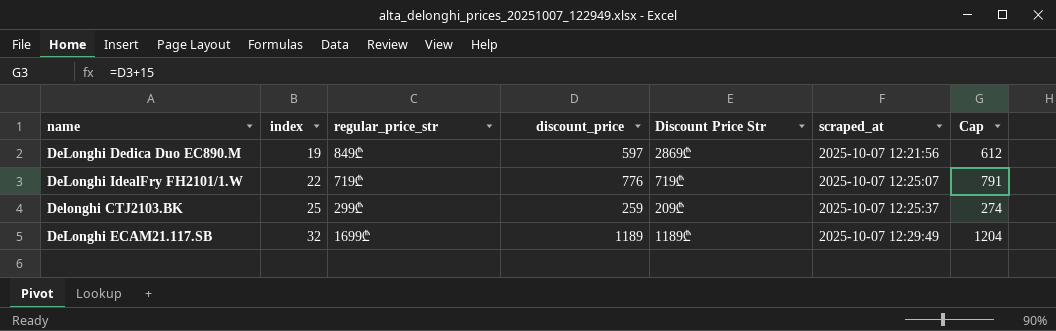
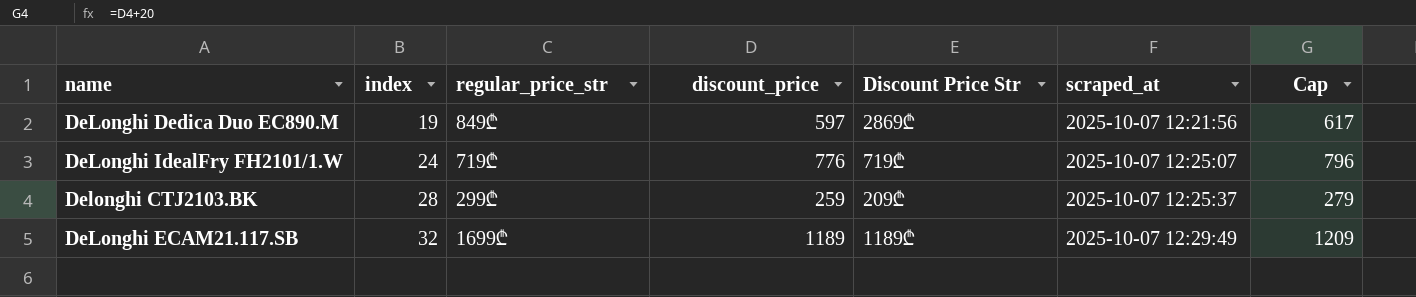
column Cap | formula: [discount_price] + 15 -> [discount_price] + 20
DeLonghi IdealFry FH2101/1.W | index: 22 -> 24
Delonghi CTJ2103.BK | index: 25 -> 28

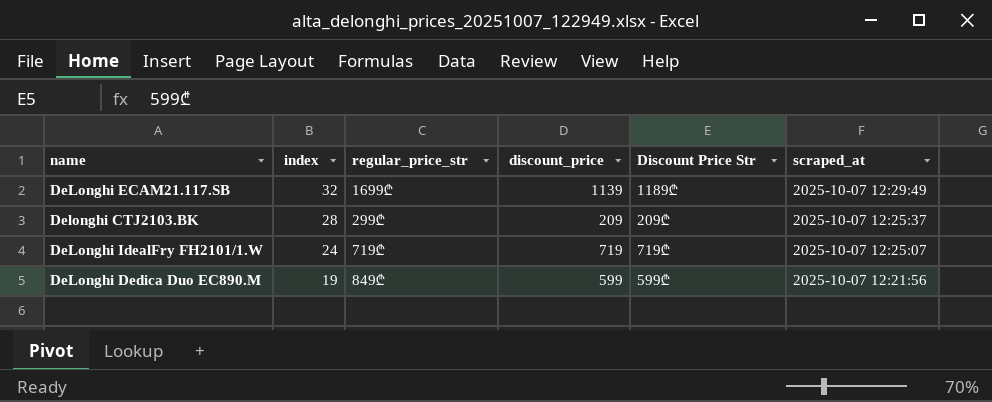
row order: index ascending -> index descending
column Cap | formula: [discount_price] + 20 -> none
DeLonghi ECAM21.117.SB | discount_price: 1189 -> 1139
Delonghi CTJ2103.BK | discount_price: 259 -> 209
DeLonghi IdealFry FH2101/1.W | discount_price: 776 -> 719
DeLonghi Dedica Duo EC890.M | discount_price: 597 -> 599
DeLonghi Dedica Duo EC890.M | Discount Price Str: 2869₾ -> 599₾

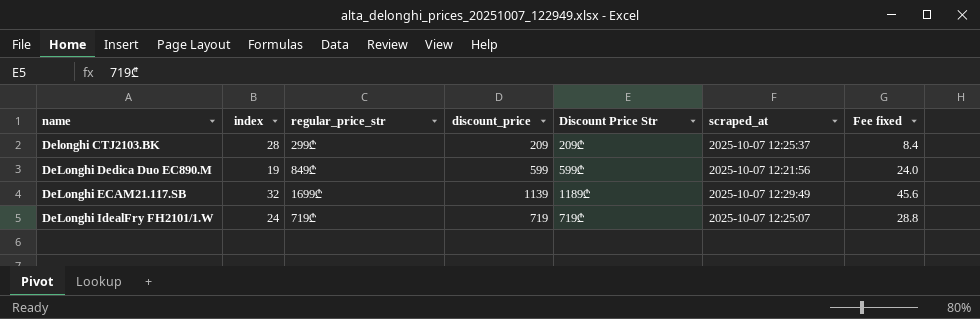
row order: index descending -> name ascending
column Fee fixed | formula: none -> [discount_price] * 0.04

